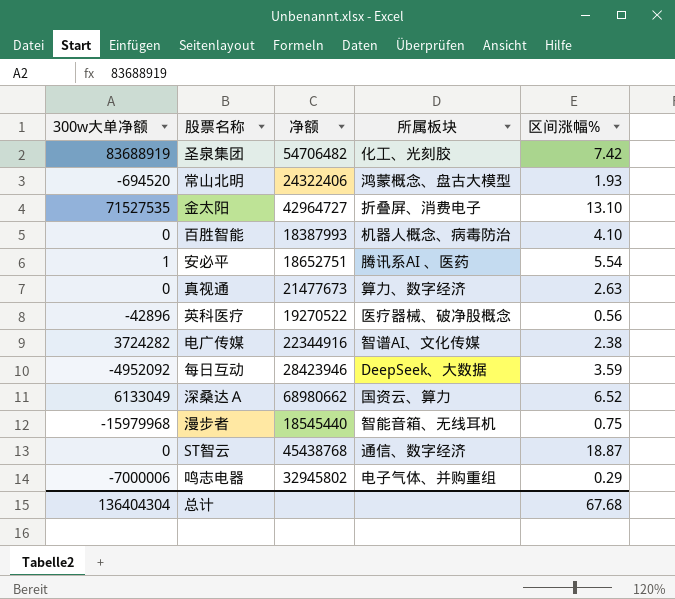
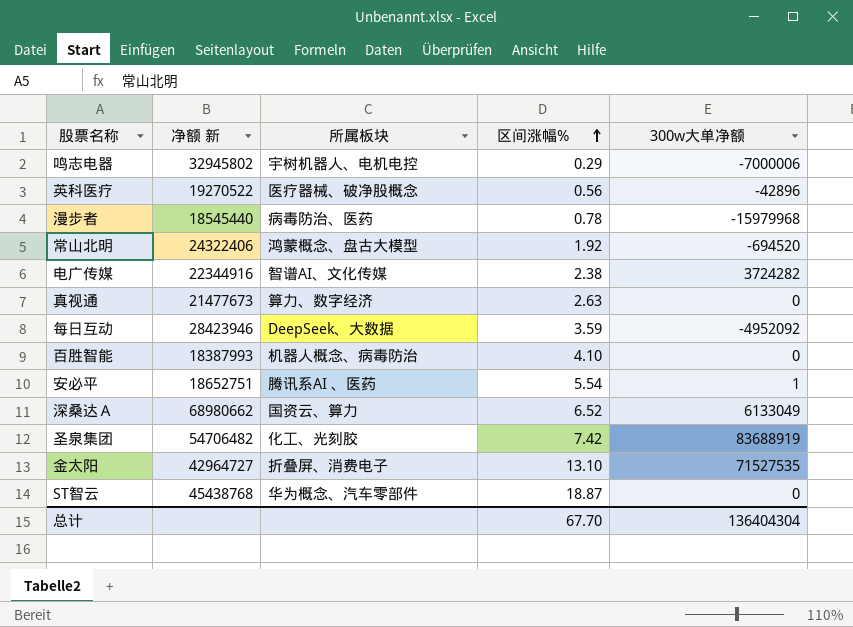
row order: none -> 区间涨幅% ascending
column name: 净额 -> 净额 新
column 300w大单净额 | position: 1 -> 5
鸣志电器 | 所属板块: 电子气体、并购重组 -> 宇树机器人、电机电控
漫步者 | 所属板块: 智能音箱、无线耳机 -> 病毒防治、医药
漫步者 | 区间涨幅%: 0.75 -> 0.78
常山北明 | 区间涨幅%: 1.93 -> 1.92
ST智云 | 所属板块: 通信、数字经济 -> 华为概念、汽车零部件
总计 | 区间涨幅%: 67.68 -> 67.70

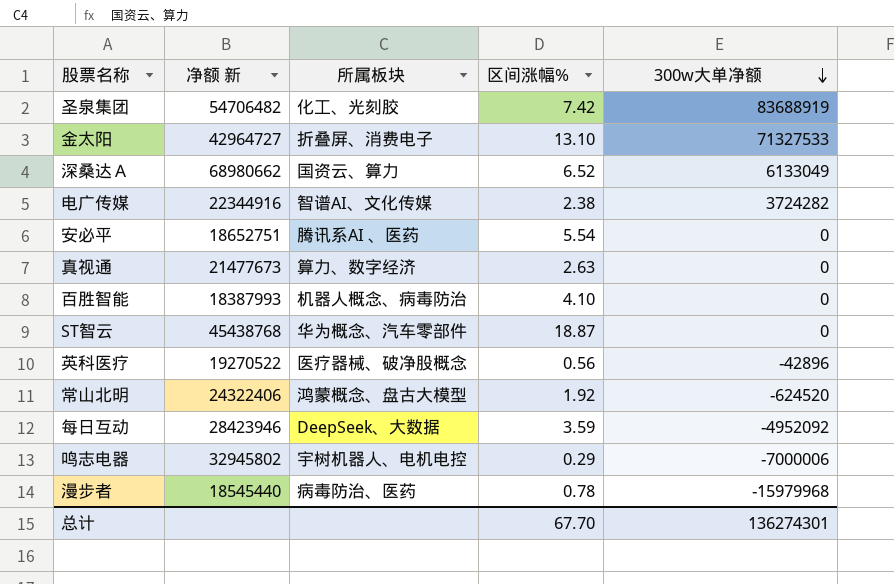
row order: 区间涨幅% ascending -> 300w大单净额 descending
金太阳 | 300w大单净额: 71527535 -> 71327533
安必平 | 300w大单净额: 1 -> 0
常山北明 | 300w大单净额: -694520 -> -624520
总计 | 300w大单净额: 136404304 -> 136274301

